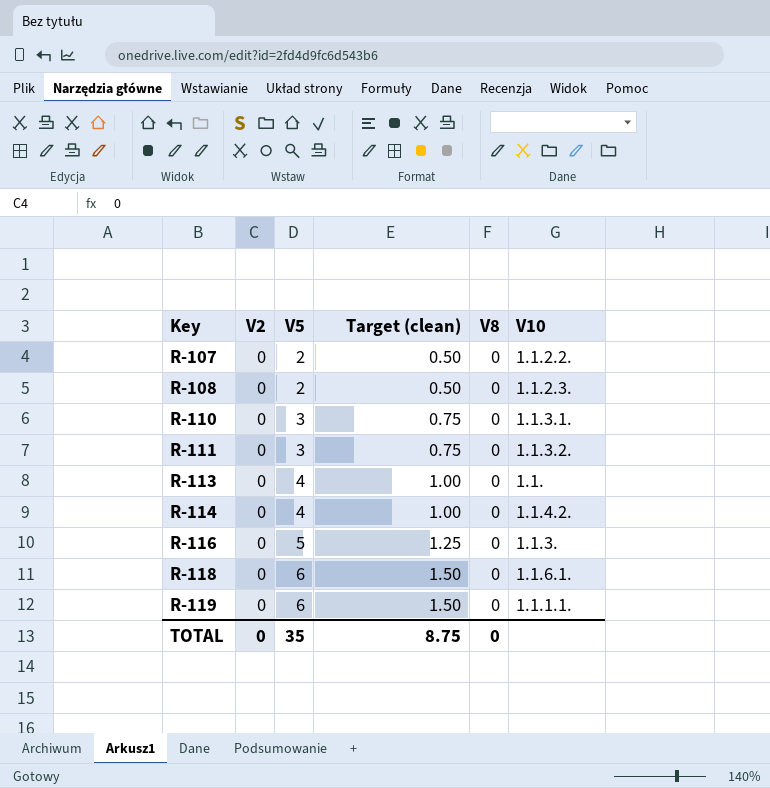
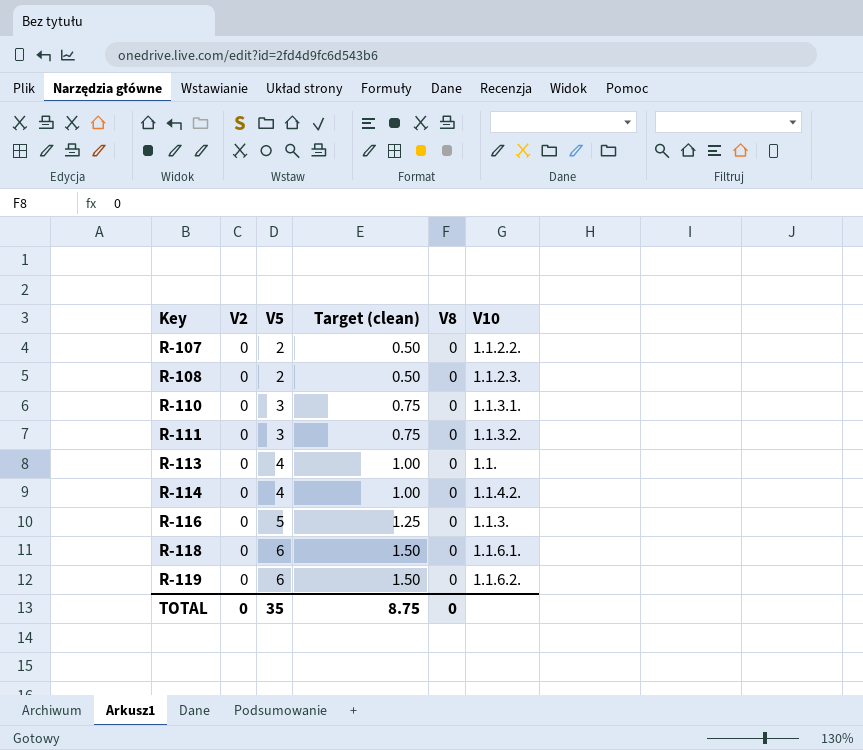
R-119 | V10: 1.1.1.1. -> 1.1.6.2.

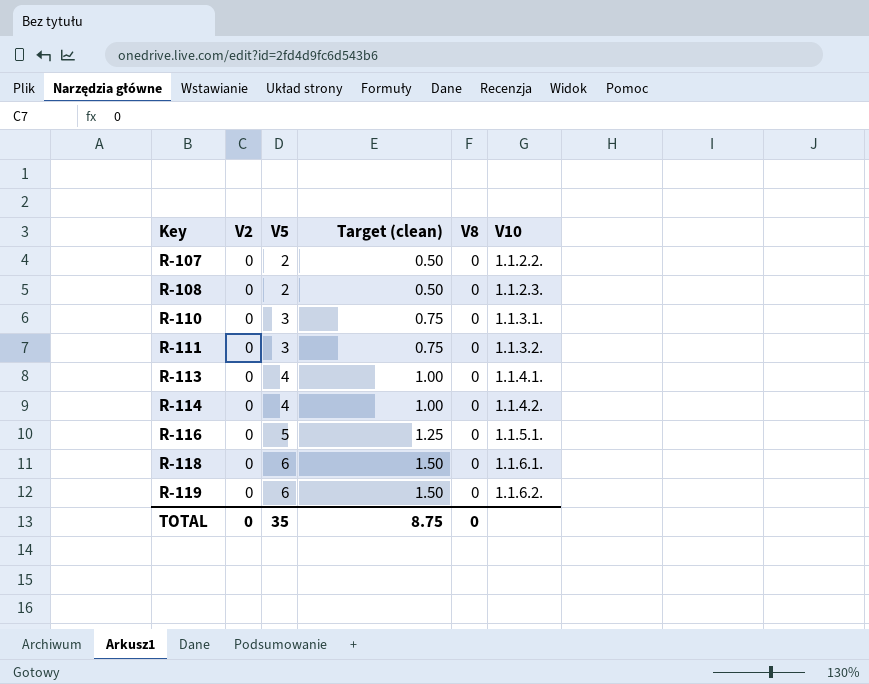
R-113 | V10: 1.1. -> 1.1.4.1.
R-116 | V10: 1.1.3. -> 1.1.5.1.

